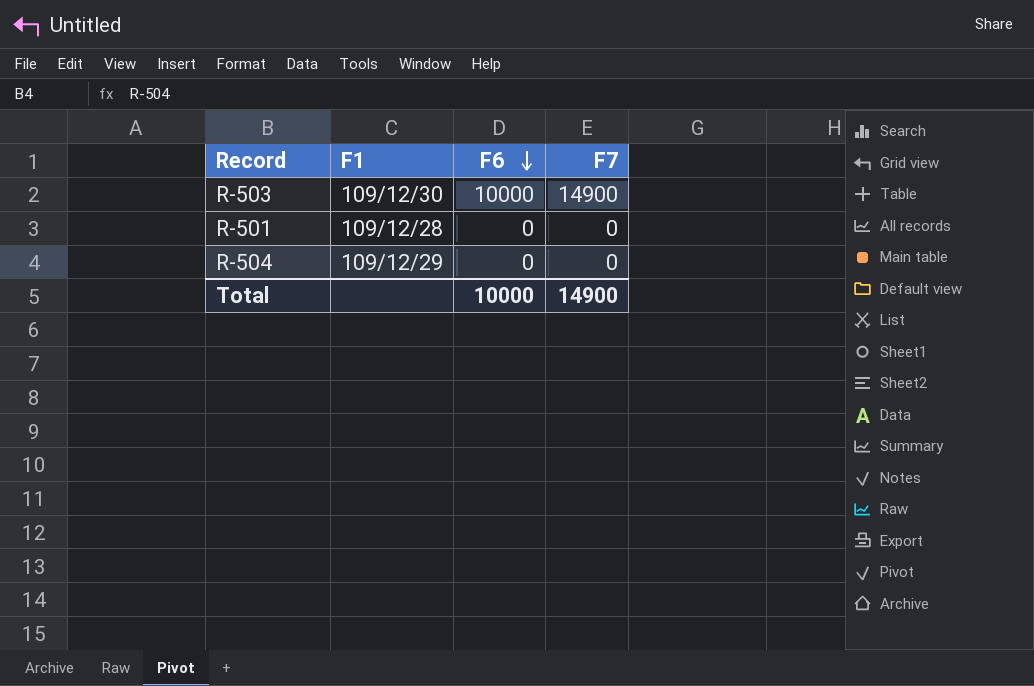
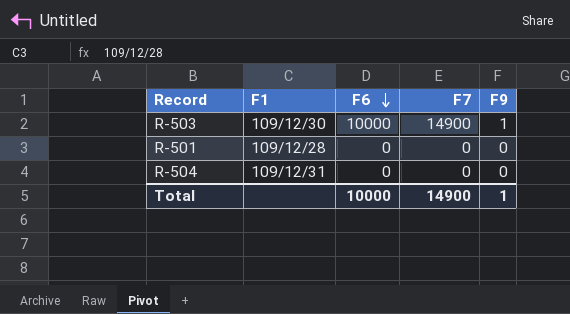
column F9 | position: none -> 5
R-504 | F1: 109/12/29 -> 109/12/31

